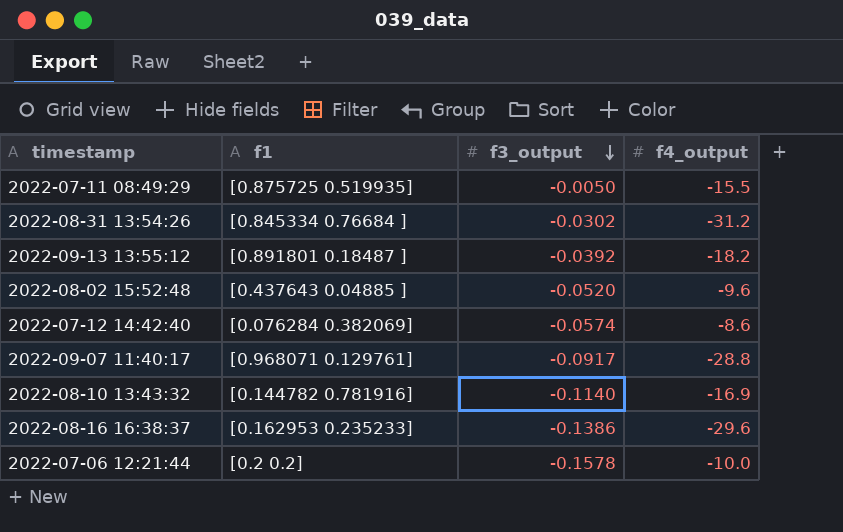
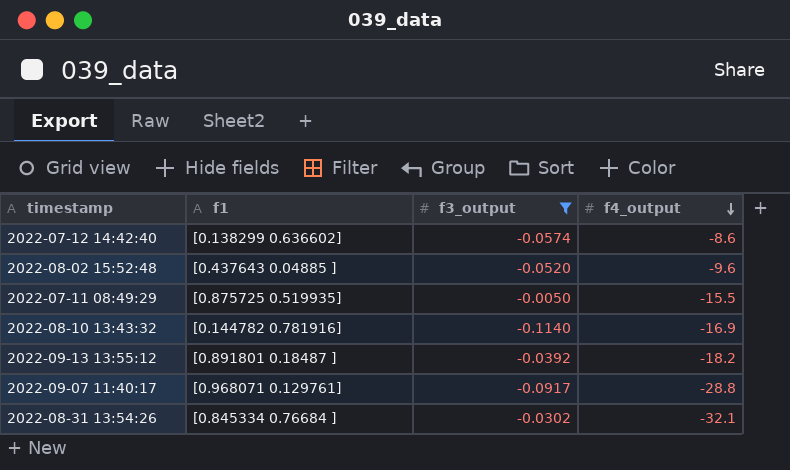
filter: none -> f3_output >= -0.1140
row order: f3_output descending -> f4_output descending
2022-07-12 14:42:40 | f1: [0.076284 0.382069] -> [0.138299 0.636602]
2022-08-31 13:54:26 | f4_output: -31.2 -> -32.1

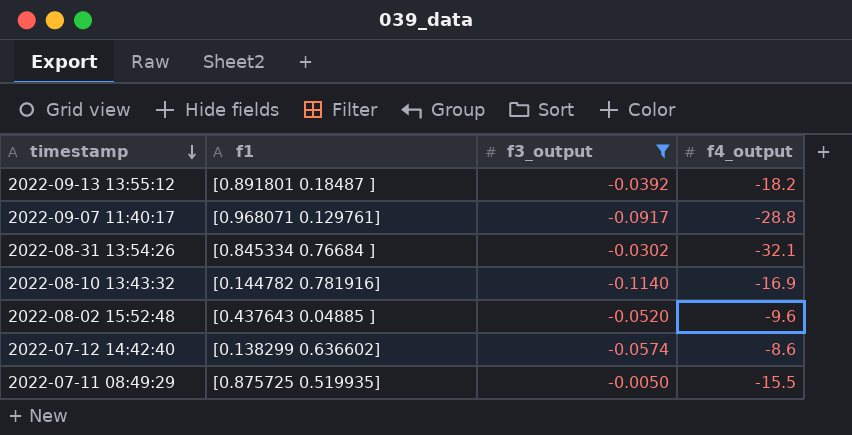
row order: f4_output descending -> timestamp descending

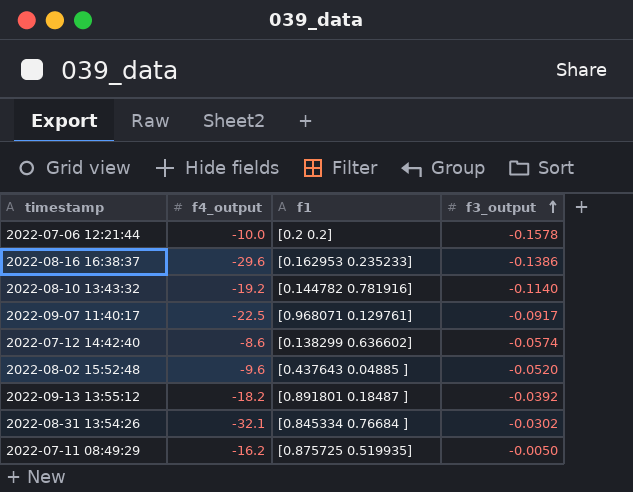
filter: f3_output >= -0.1140 -> none
row order: timestamp descending -> f3_output ascending
column f4_output | position: 4 -> 2
2022-08-10 13:43:32 | f4_output: -16.9 -> -19.2
2022-09-07 11:40:17 | f4_output: -28.8 -> -22.5
2022-07-11 08:49:29 | f4_output: -15.5 -> -16.2

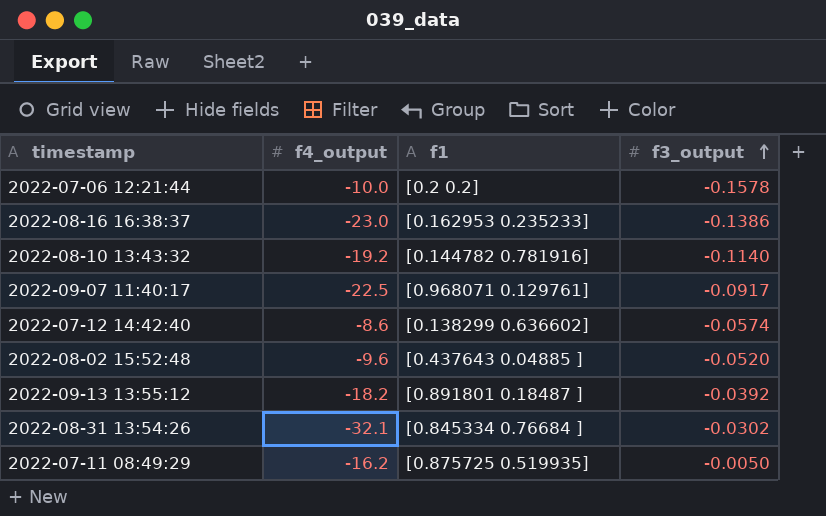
2022-08-16 16:38:37 | f4_output: -29.6 -> -23.0

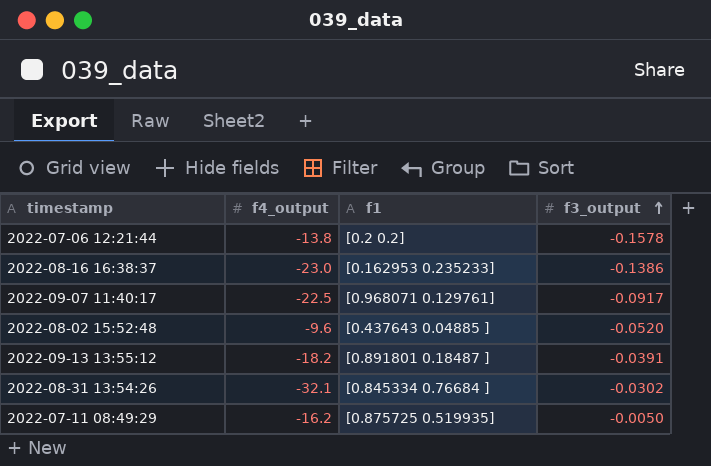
row 2022-08-10 13:43:32: -19.2 | [0.144782 0.781916] | -0.1140 -> none
row 2022-07-12 14:42:40: -8.6 | [0.138299 0.636602] | -0.0574 -> none
2022-07-06 12:21:44 | f4_output: -10.0 -> -13.8
2022-09-13 13:55:12 | f3_output: -0.0392 -> -0.0391

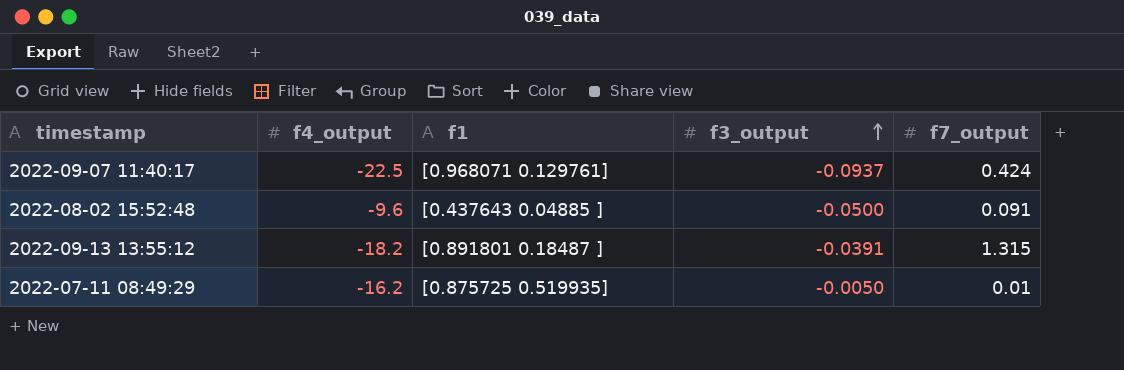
column f7_output | position: none -> 5
row 2022-07-06 12:21:44: -13.8 | [0.2 0.2] | -0.1578 -> none
row 2022-08-16 16:38:37: -23.0 | [0.162953 0.235233] | -0.1386 -> none
row 2022-08-31 13:54:26: -32.1 | [0.845334 0.76684 ] | -0.0302 -> none
2022-09-07 11:40:17 | f3_output: -0.0917 -> -0.0937
2022-08-02 15:52:48 | f3_output: -0.0520 -> -0.0500

